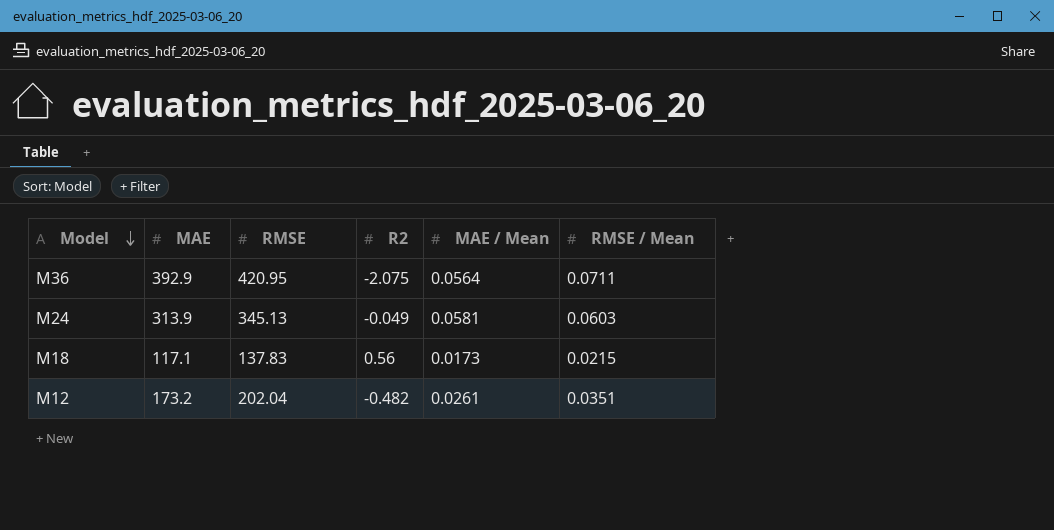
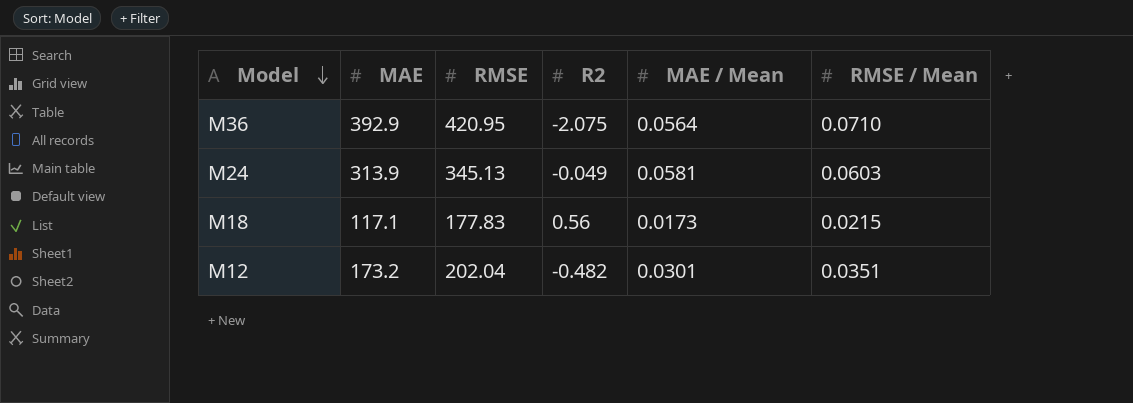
M36 | RMSE / Mean: 0.0711 -> 0.0710
M18 | RMSE: 137.83 -> 177.83
M12 | MAE / Mean: 0.0261 -> 0.0301

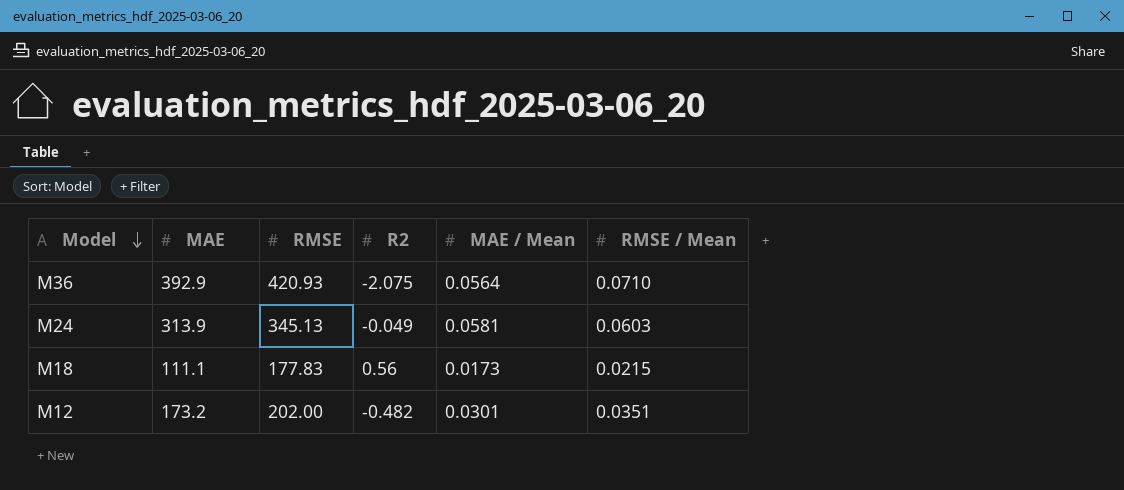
M36 | RMSE: 420.95 -> 420.93
M18 | MAE: 117.1 -> 111.1
M12 | RMSE: 202.04 -> 202.00

